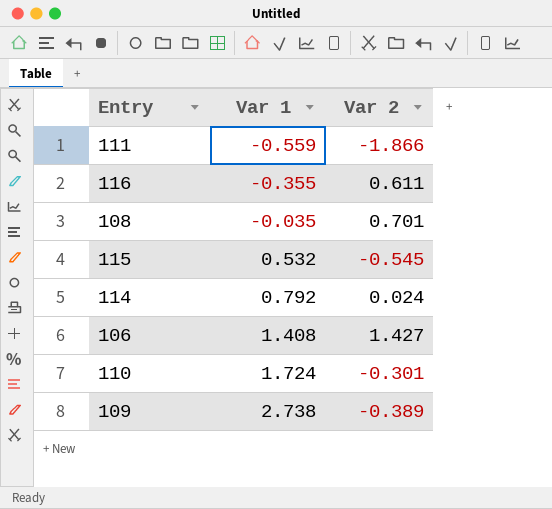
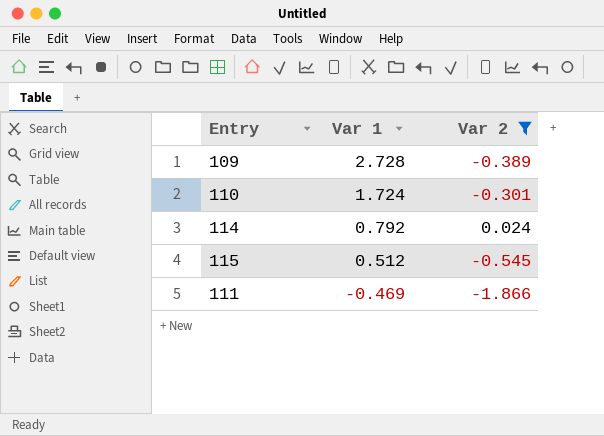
filter: none -> Var 2 <= 0.024
row order: Var 1 ascending -> Var 1 descending
109 | Var 1: 2.738 -> 2.728
115 | Var 1: 0.532 -> 0.512
111 | Var 1: -0.559 -> -0.469

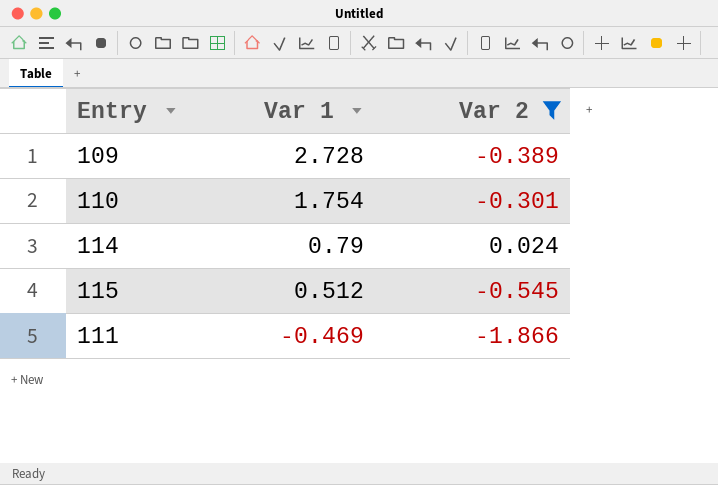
110 | Var 1: 1.724 -> 1.754
114 | Var 1: 0.792 -> 0.79

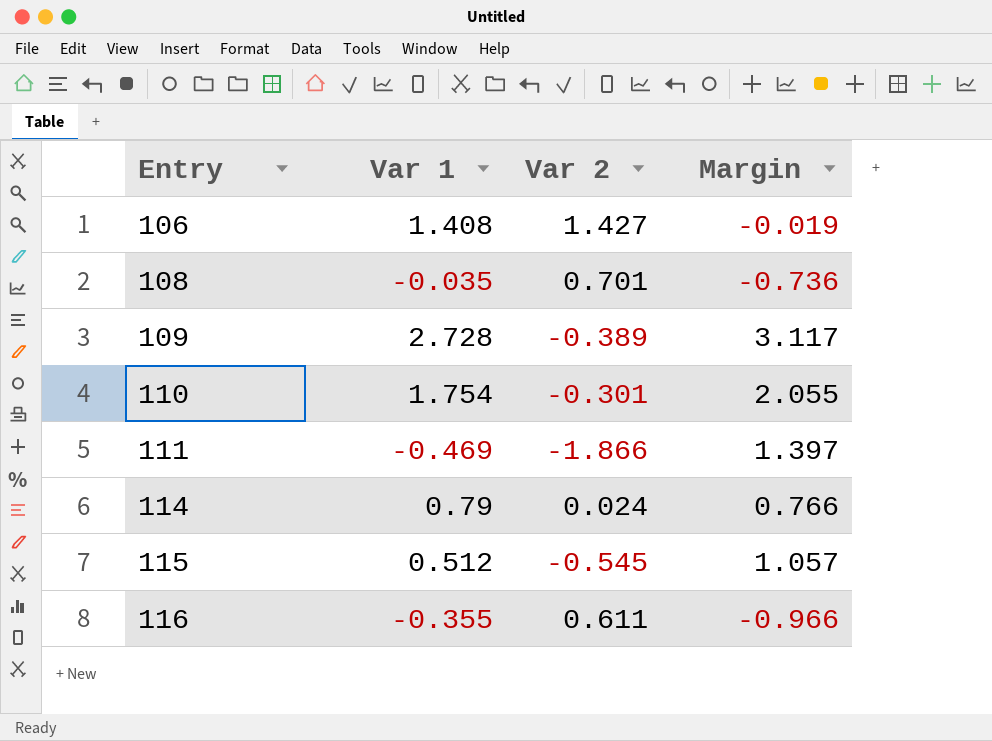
filter: Var 2 <= 0.024 -> none
row order: Var 1 descending -> Entry ascending
column Margin | formula: none -> [Var 1] - [Var 2]

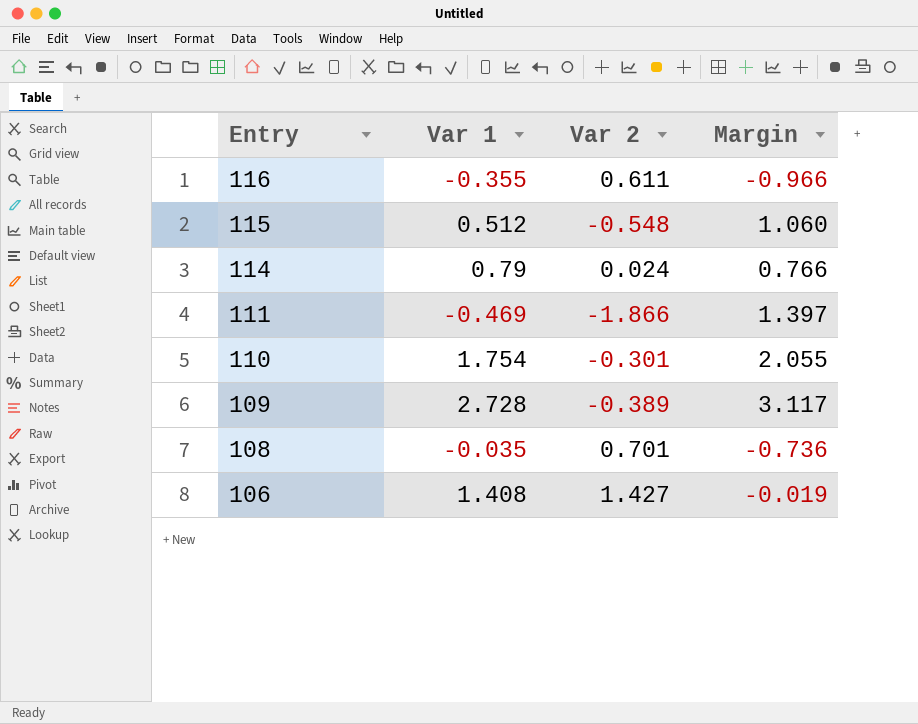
row order: Entry ascending -> Entry descending
115 | Var 2: -0.545 -> -0.548
115 | Margin: 1.057 -> 1.060

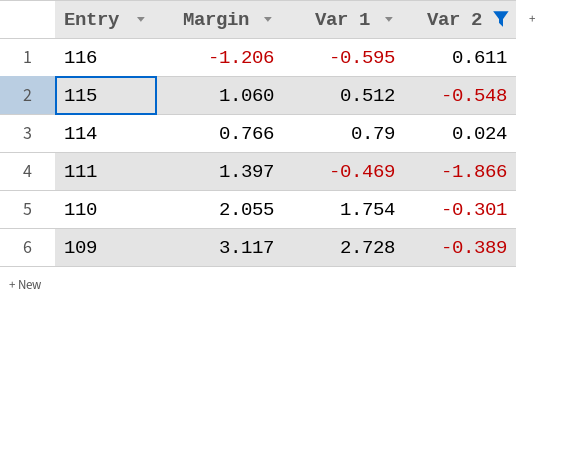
filter: none -> Var 2 <= 0.611
column Margin | position: 4 -> 2
116 | Margin: -0.966 -> -1.206
116 | Var 1: -0.355 -> -0.595

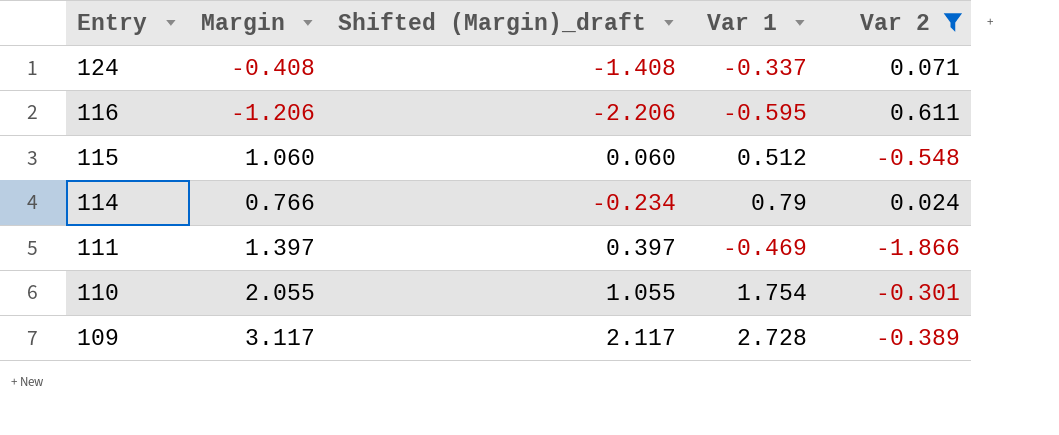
column Shifted (Margin)_draft | formula: none -> [Margin] - 1
row 124: none -> -0.408 | -1.408 | -0.337 | 0.071

